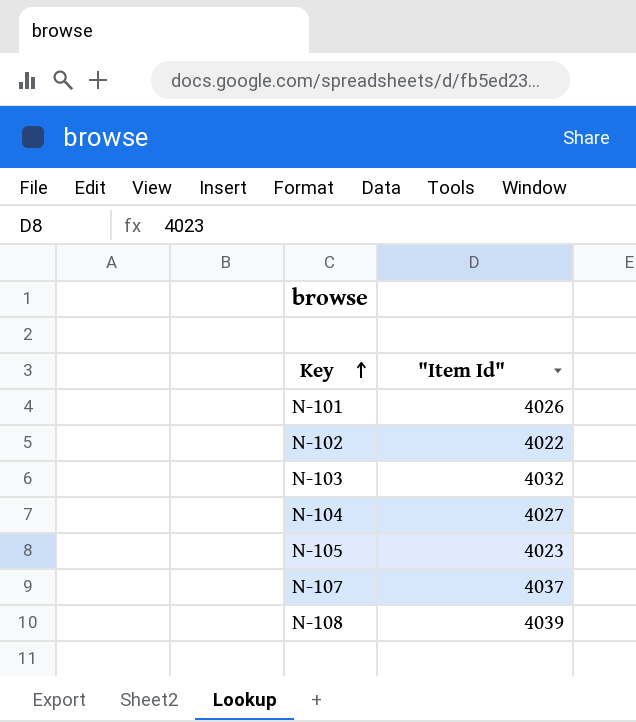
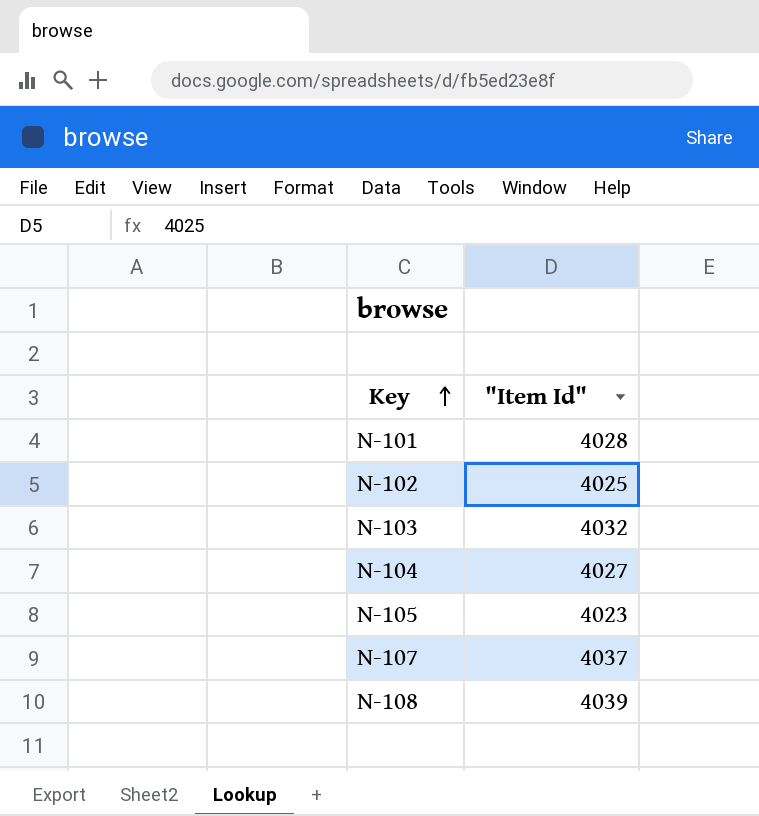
N-101 | "Item Id": 4026 -> 4028
N-102 | "Item Id": 4022 -> 4025

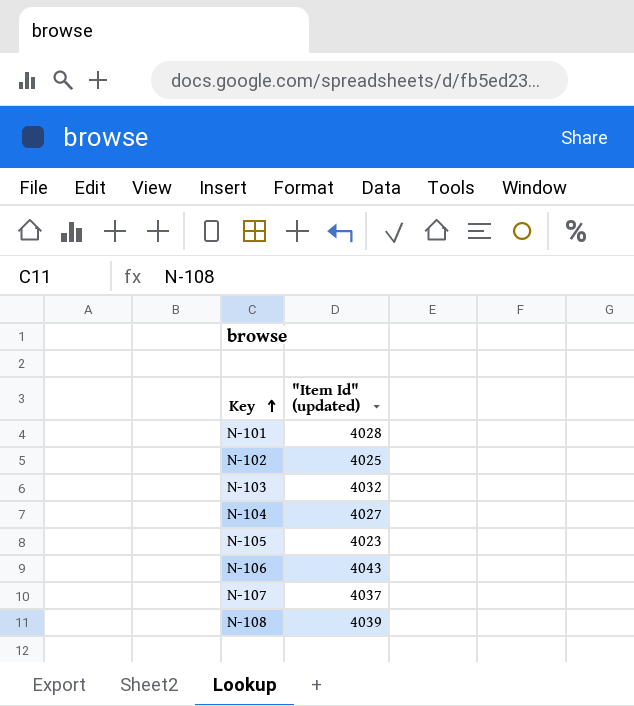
column name: "Item Id" -> "Item Id" (updated)
row N-106: none -> 4043

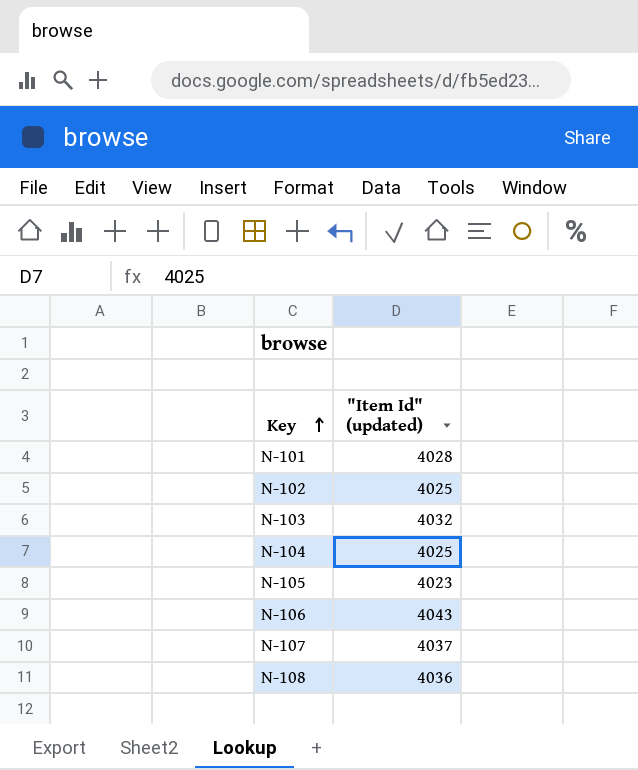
N-104 | "Item Id" (updated): 4027 -> 4025
N-108 | "Item Id" (updated): 4039 -> 4036

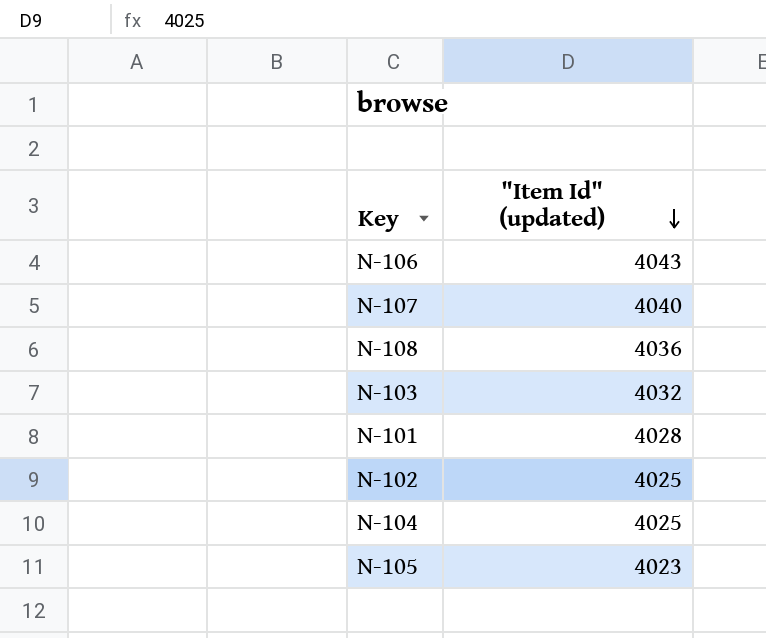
row order: Key ascending -> "Item Id" (updated) descending
N-107 | "Item Id" (updated): 4037 -> 4040

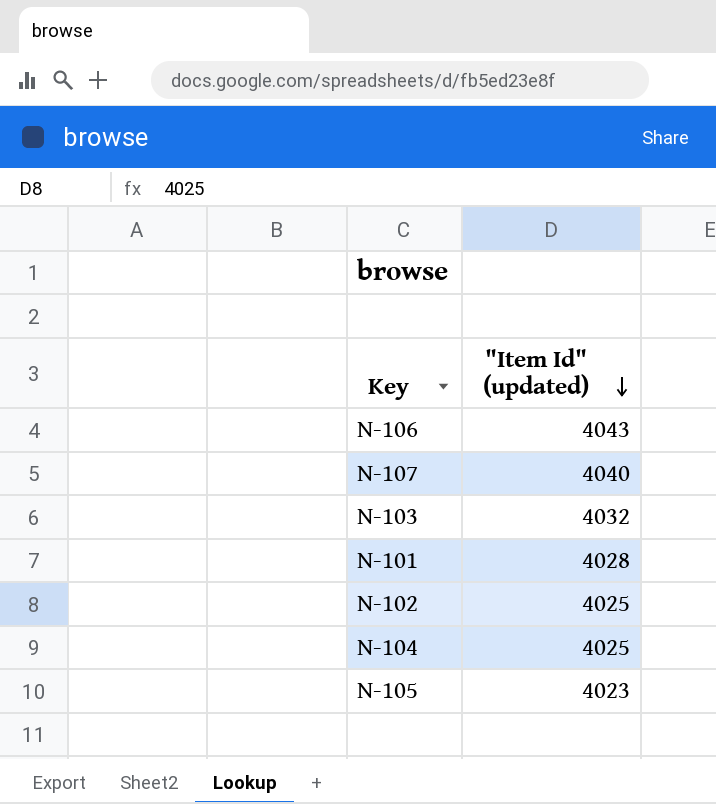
row N-108: 4036 -> none

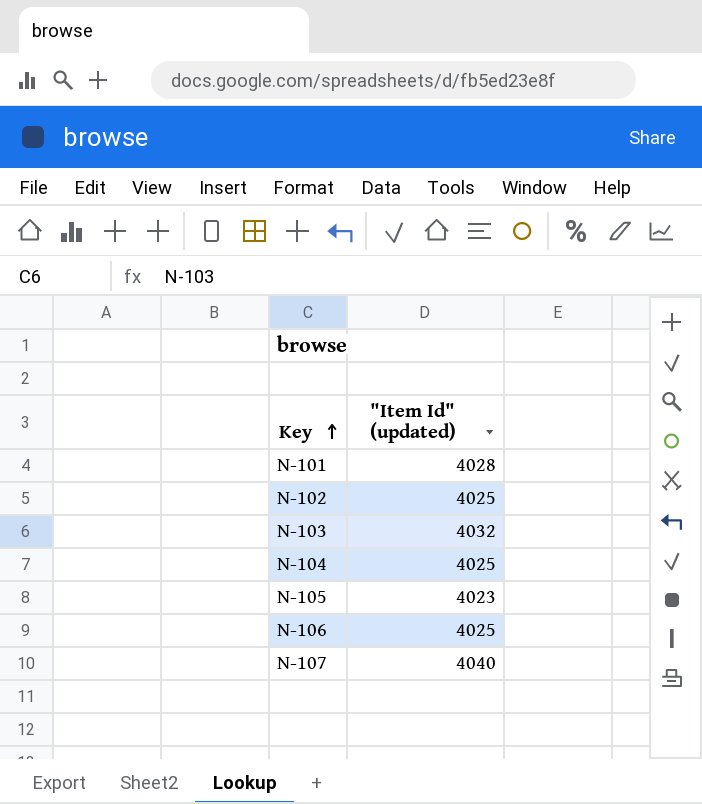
row order: "Item Id" (updated) descending -> Key ascending
N-106 | "Item Id" (updated): 4043 -> 4025

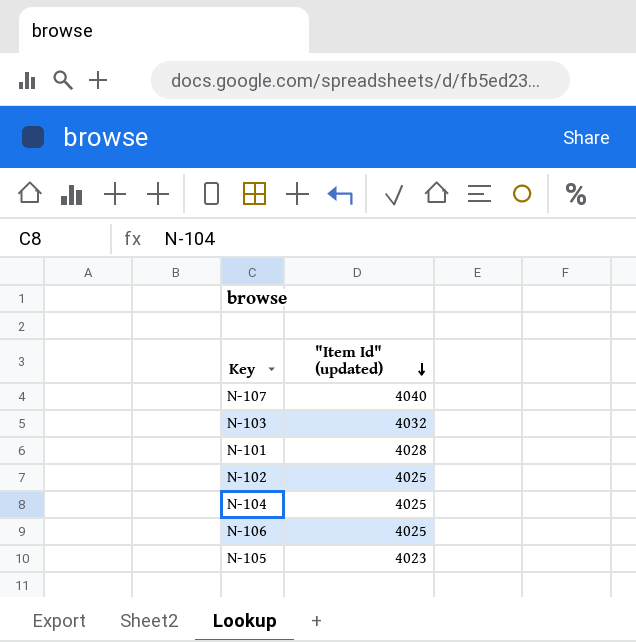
row order: Key ascending -> "Item Id" (updated) descending

